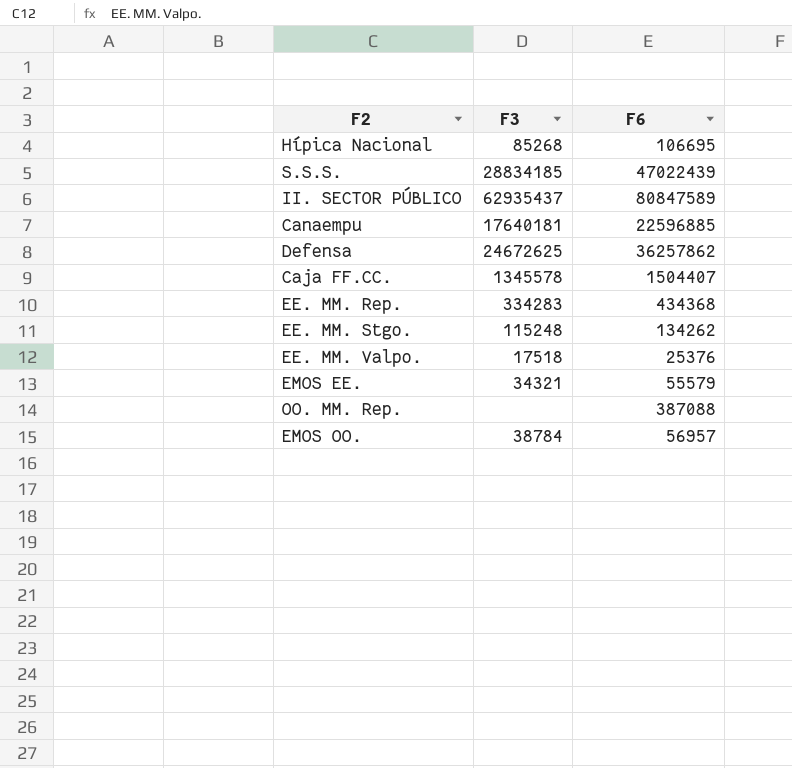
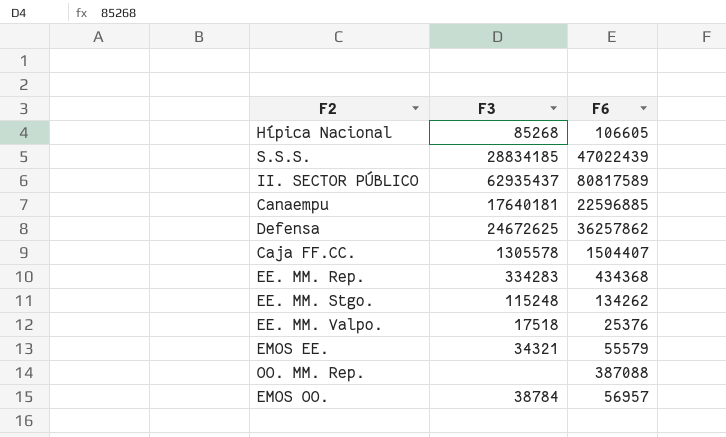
Hípica Nacional | F6: 106695 -> 106605
II. SECTOR PÚBLICO | F6: 80847589 -> 80817589
Caja FF.CC. | F3: 1345578 -> 1305578

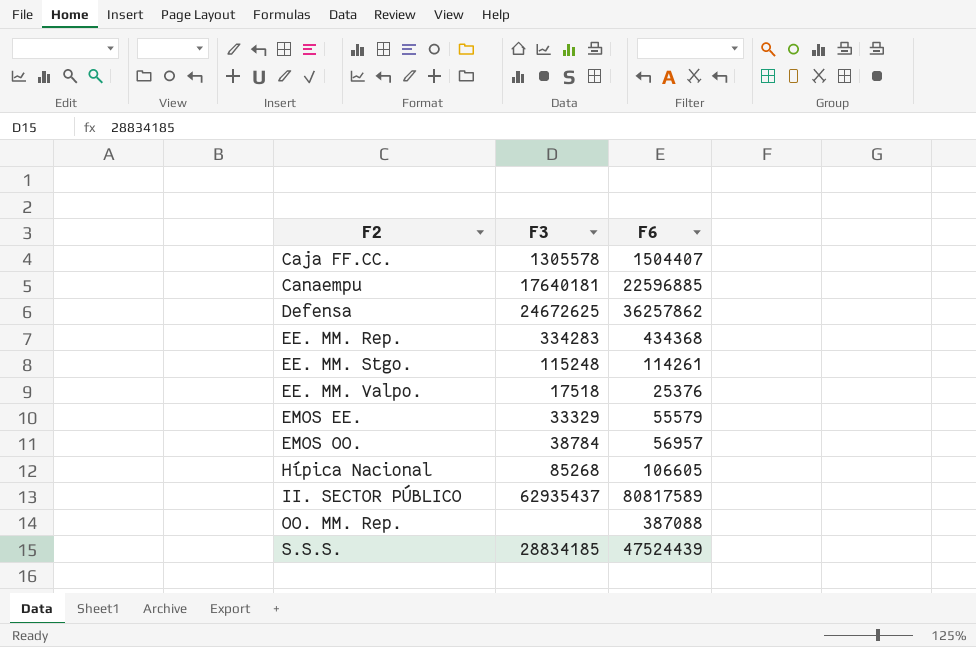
row order: none -> F2 ascending
EE. MM. Stgo. | F6: 134262 -> 114261
EMOS EE. | F3: 34321 -> 33329
S.S.S. | F6: 47022439 -> 47524439

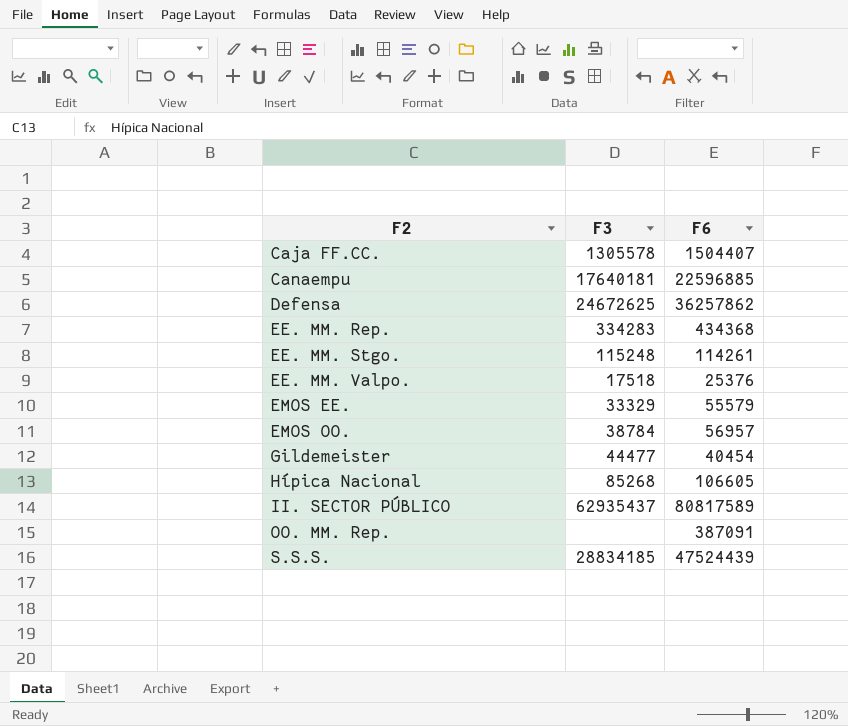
row Gildemeister: none -> 44477 | 40454
OO. MM. Rep. | F6: 387088 -> 387091

